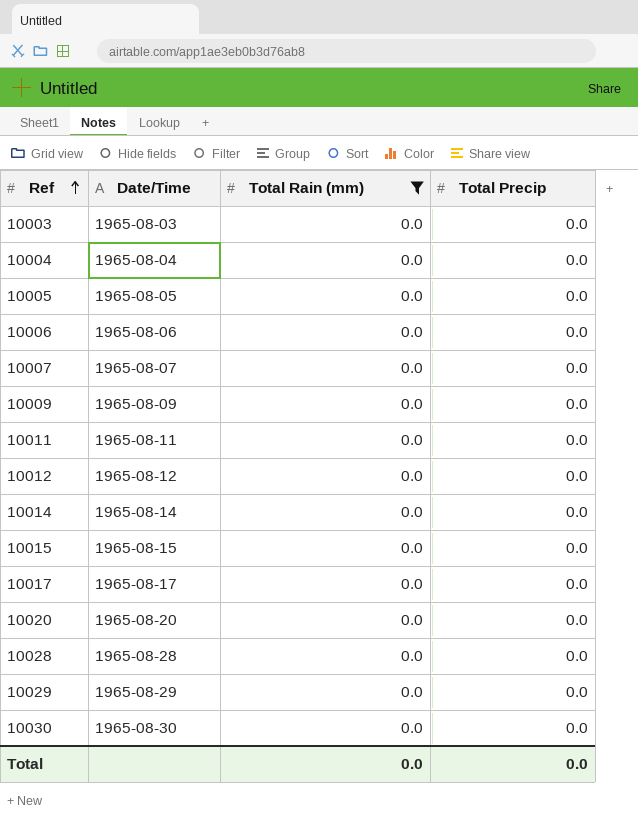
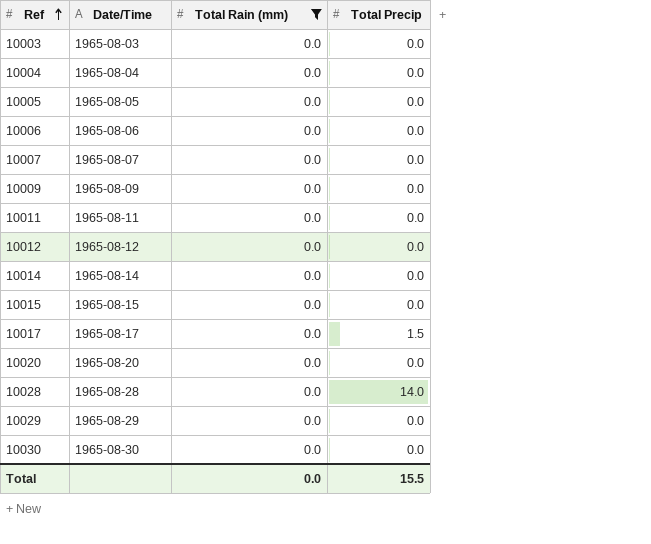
10017 | Total Precip: 0.0 -> 1.5
10028 | Total Precip: 0.0 -> 14.0
Total | Total Precip: 0.0 -> 15.5

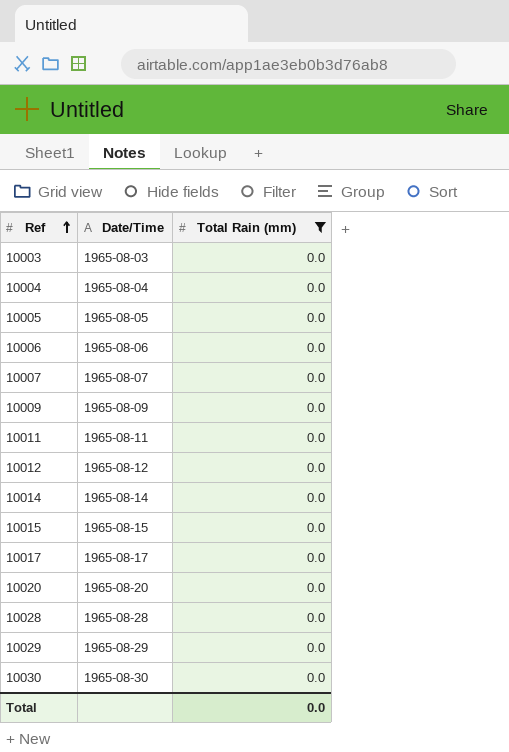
column Total Precip | position: 4 -> none

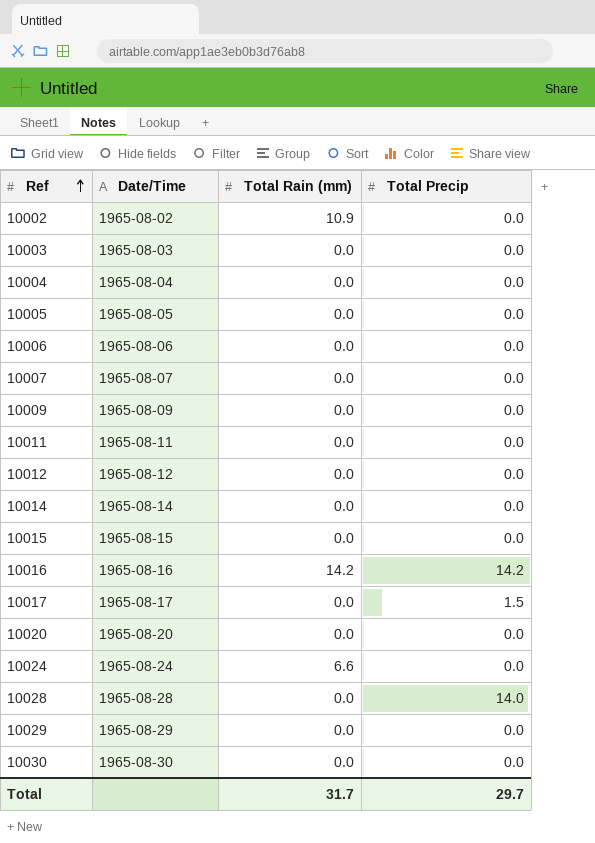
filter: Total Rain (mm) = 0.0 -> none
column Total Precip | position: none -> 4
Total | Total Rain (mm): 0.0 -> 31.7

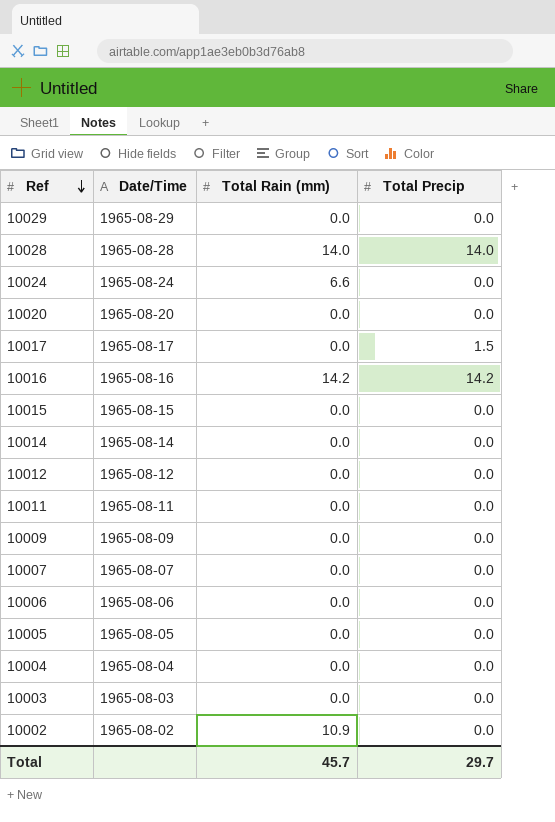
row order: Ref ascending -> Ref descending
row 10030: 1965-08-30 | 0.0 | 0.0 -> none
10028 | Total Rain (mm): 0.0 -> 14.0
Total | Total Rain (mm): 31.7 -> 45.7

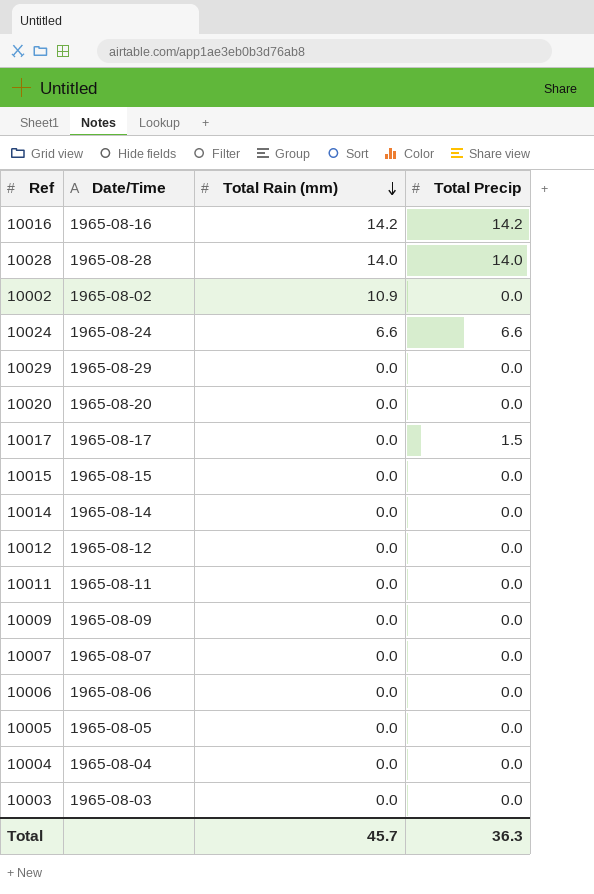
row order: Ref descending -> Total Rain (mm) descending
10024 | Total Precip: 0.0 -> 6.6
Total | Total Precip: 29.7 -> 36.3

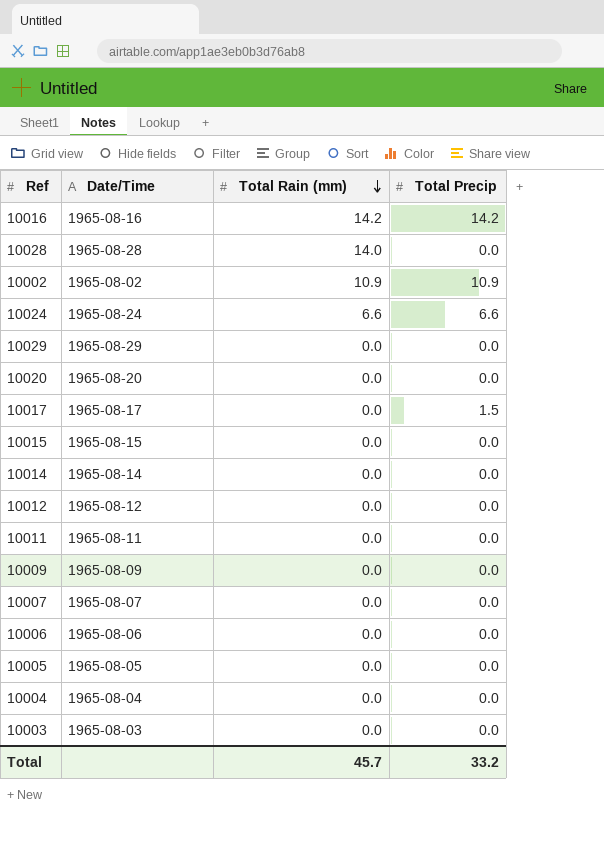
10028 | Total Precip: 14.0 -> 0.0
10002 | Total Precip: 0.0 -> 10.9
Total | Total Precip: 36.3 -> 33.2

